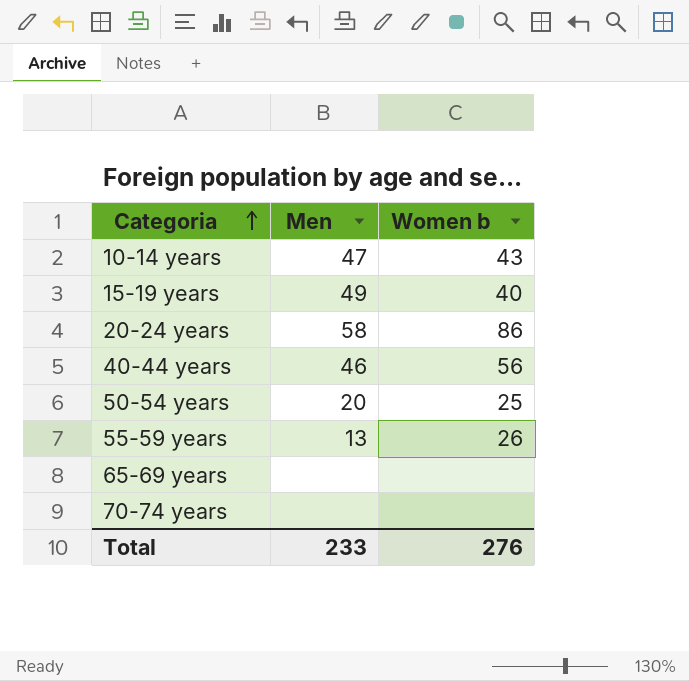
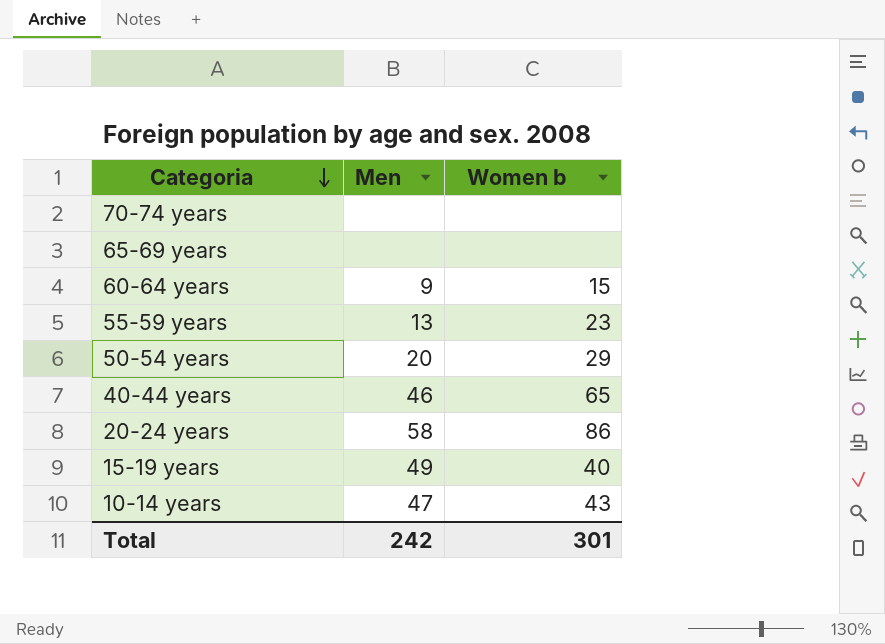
row order: Categoria ascending -> Categoria descending
row 60-64 years: none -> 9 | 15
55-59 years | Women b: 26 -> 23
50-54 years | Women b: 25 -> 29
40-44 years | Women b: 56 -> 65
Total | Men: 233 -> 242
Total | Women b: 276 -> 301

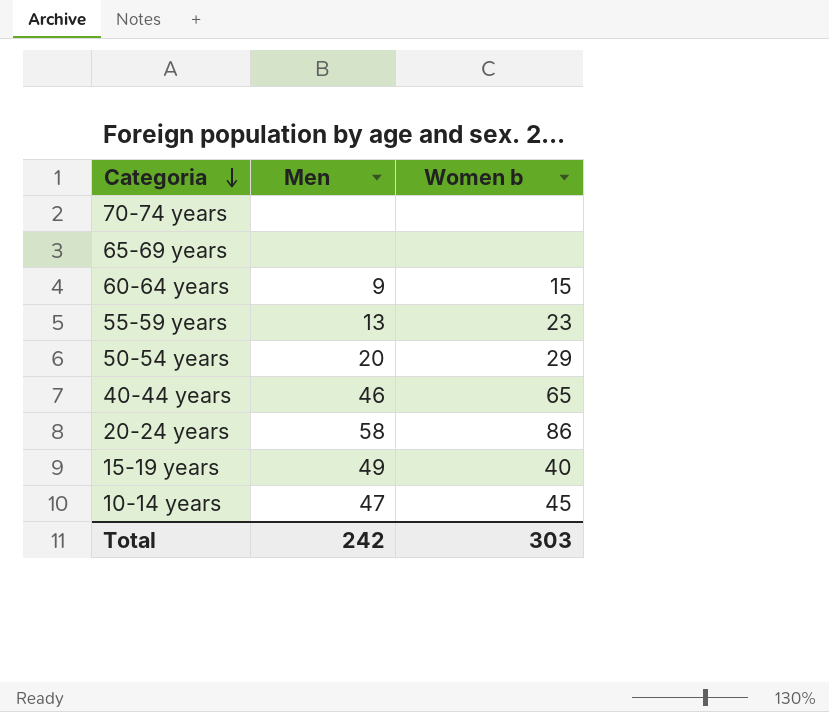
10-14 years | Women b: 43 -> 45
Total | Women b: 301 -> 303

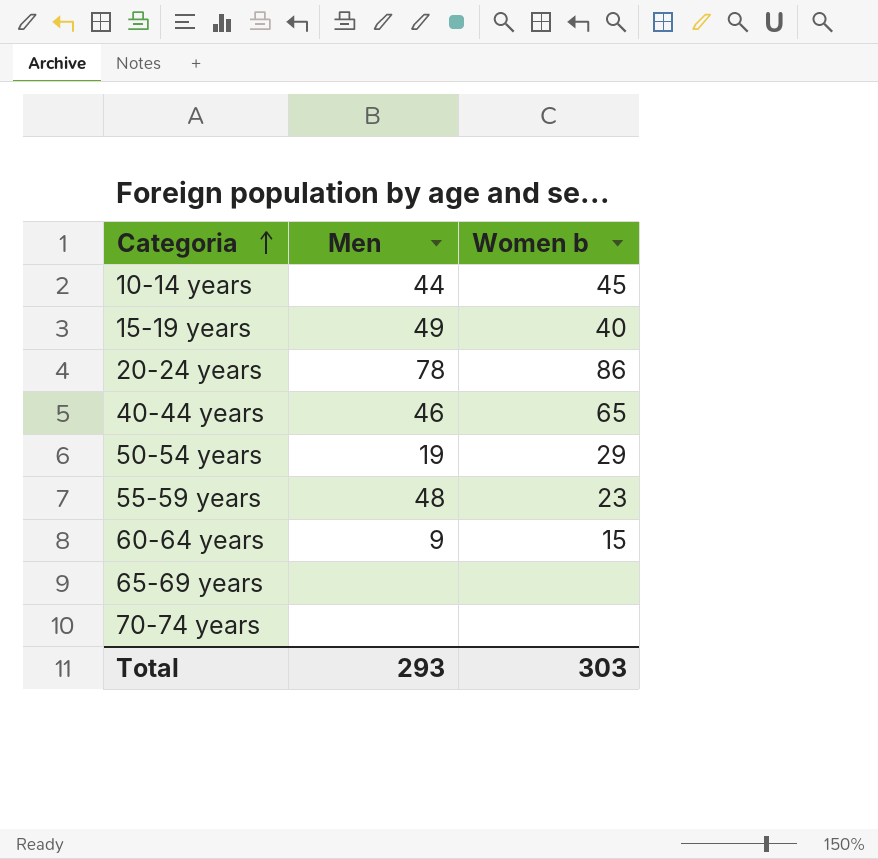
row order: Categoria descending -> Categoria ascending
10-14 years | Men: 47 -> 44
20-24 years | Men: 58 -> 78
50-54 years | Men: 20 -> 19
55-59 years | Men: 13 -> 48
Total | Men: 242 -> 293

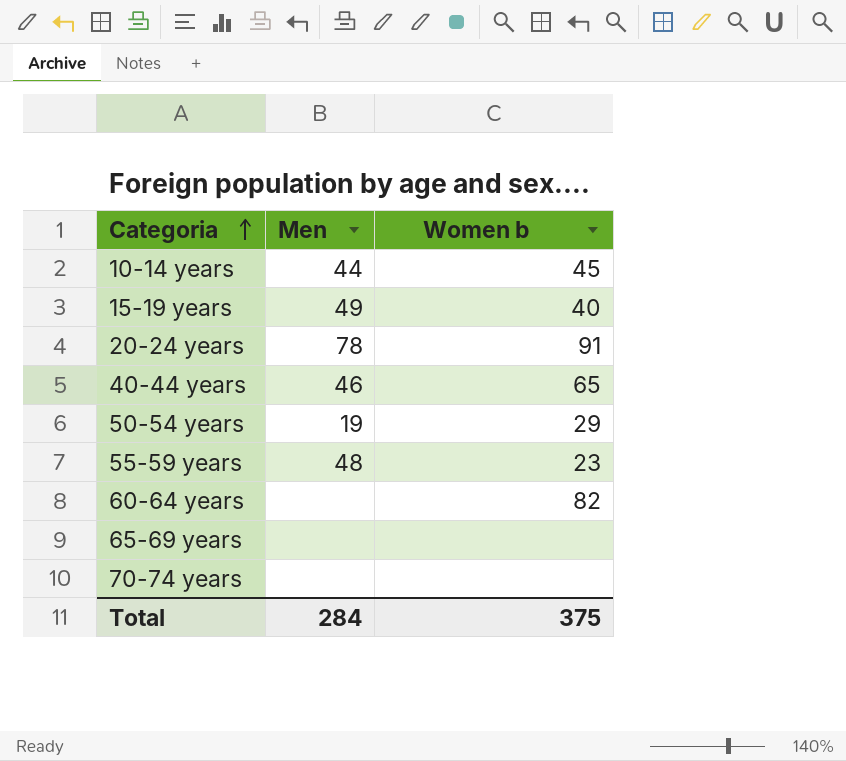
20-24 years | Women b: 86 -> 91
60-64 years | Men: 9 -> none
60-64 years | Women b: 15 -> 82
Total | Men: 293 -> 284
Total | Women b: 303 -> 375

